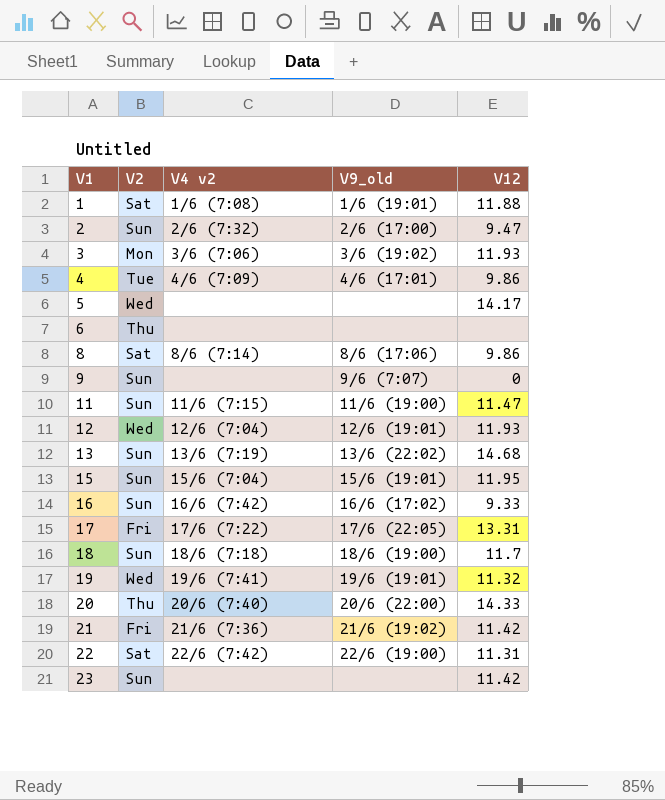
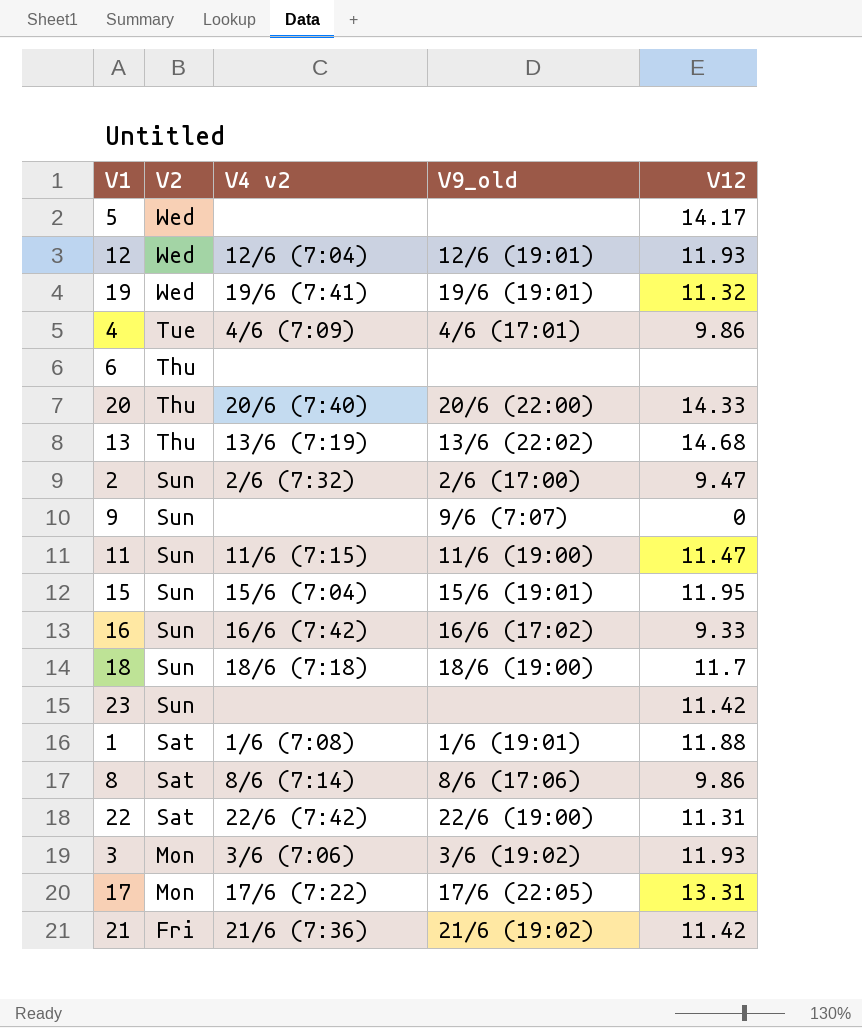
row order: V1 ascending -> V2 descending
13 | V2: Sun -> Thu
17 | V2: Fri -> Mon

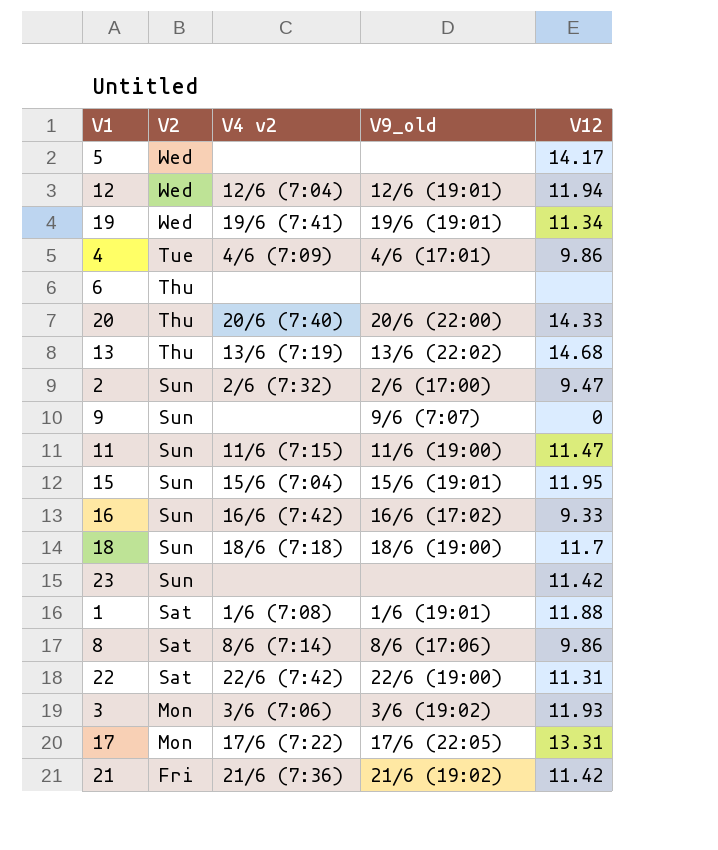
12 | V12: 11.93 -> 11.94
19 | V12: 11.32 -> 11.34

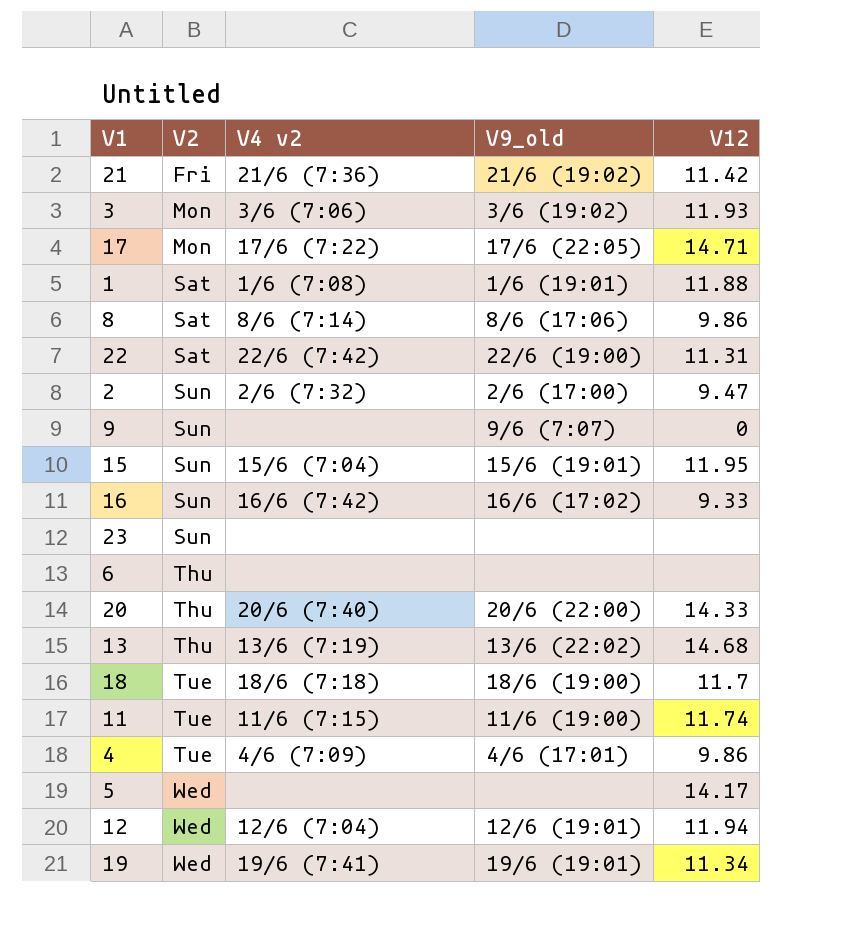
row order: V2 descending -> V2 ascending
17 | V12: 13.31 -> 14.71
23 | V12: 11.42 -> none
18 | V2: Sun -> Tue
11 | V2: Sun -> Tue
11 | V12: 11.47 -> 11.74

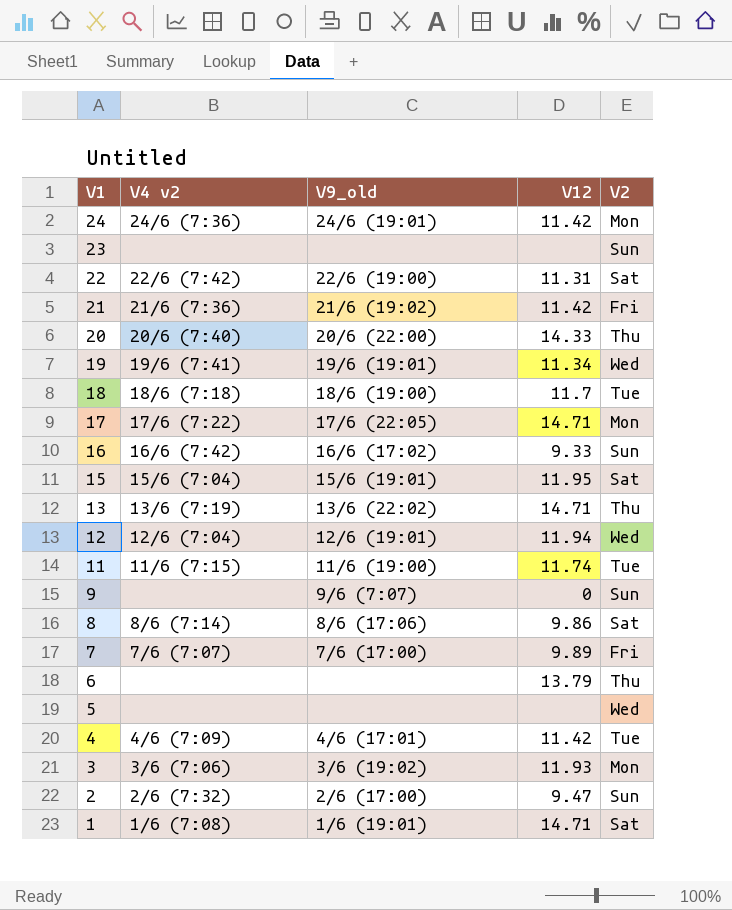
row order: V2 ascending -> V1 descending
column V2 | position: 2 -> 5
row 24: none -> 24/6 (7:36) | 24/6 (19:01) | 11.42 | Mon
15 | V2: Sun -> Sat
13 | V12: 14.68 -> 14.71
row 7: none -> 7/6 (7:07) | 7/6 (17:00) | 9.89 | Fri
6 | V12: none -> 13.79
5 | V12: 14.17 -> none
4 | V12: 9.86 -> 11.42
1 | V12: 11.88 -> 14.71

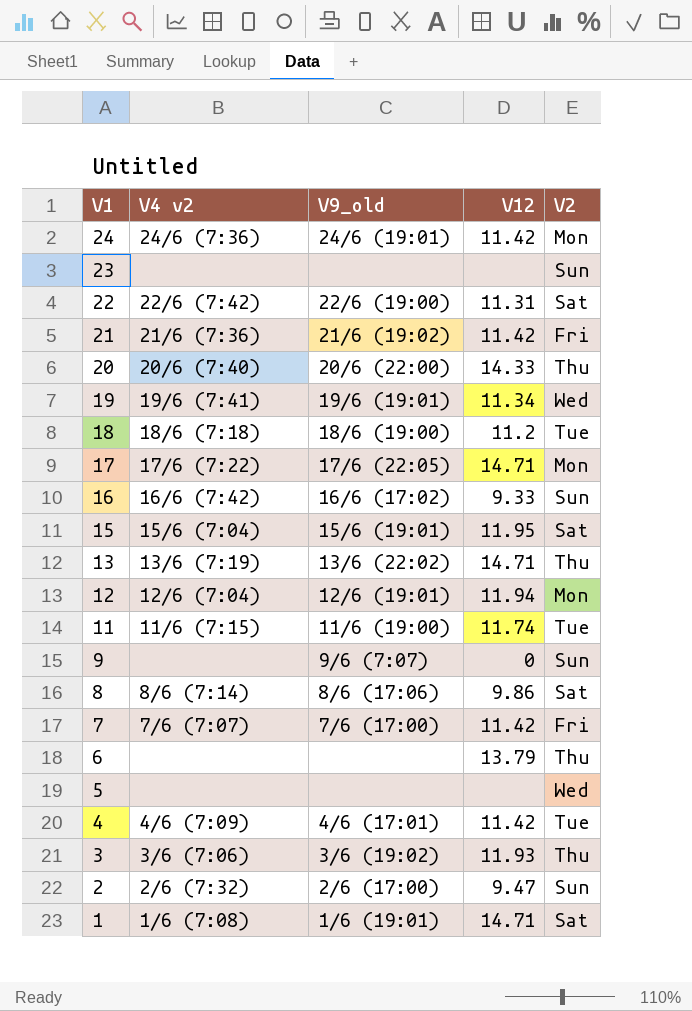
18 | V12: 11.7 -> 11.2
12 | V2: Wed -> Mon
7 | V12: 9.89 -> 11.42
3 | V2: Mon -> Thu

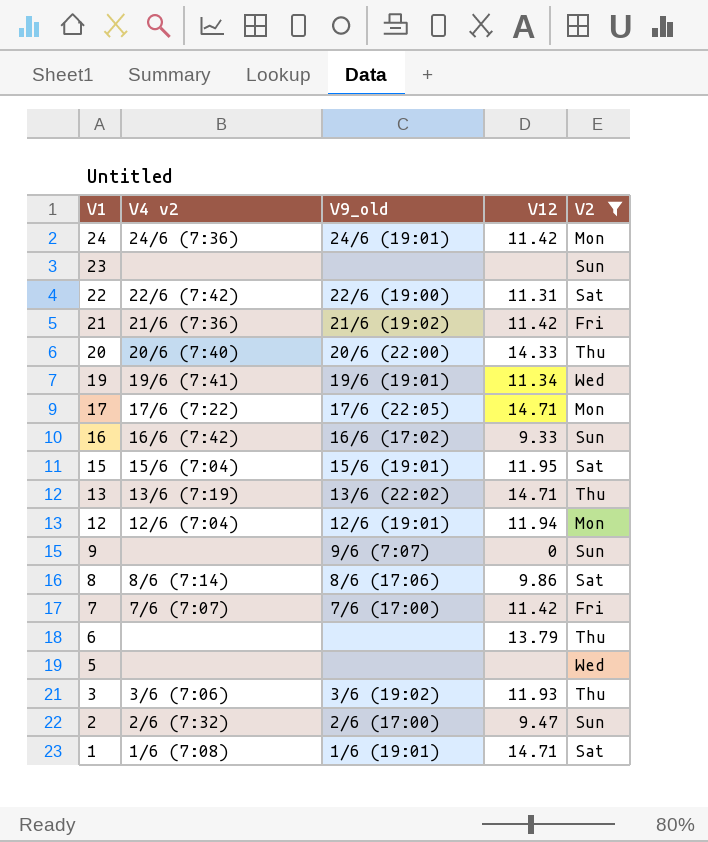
filter: none -> V2 != Tue

